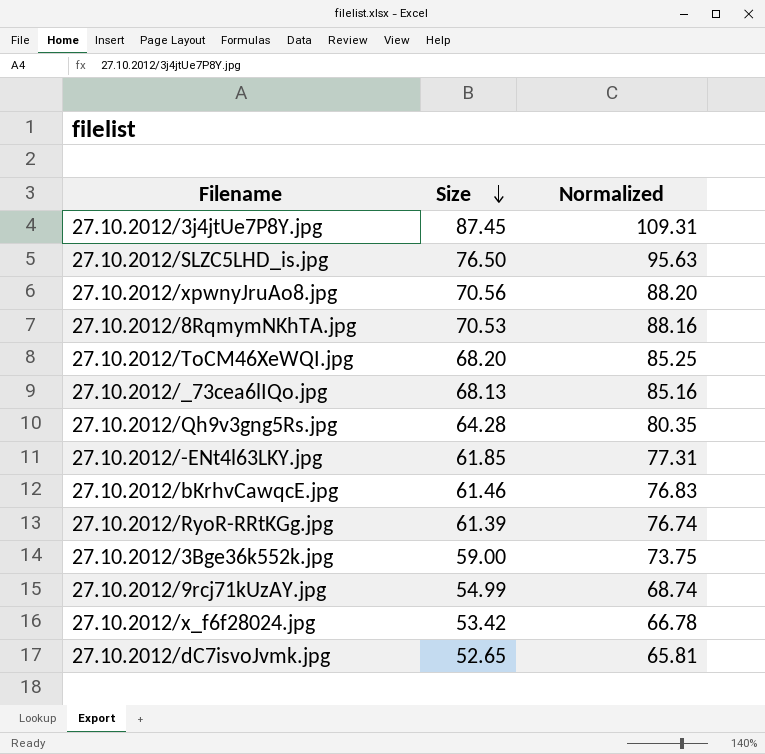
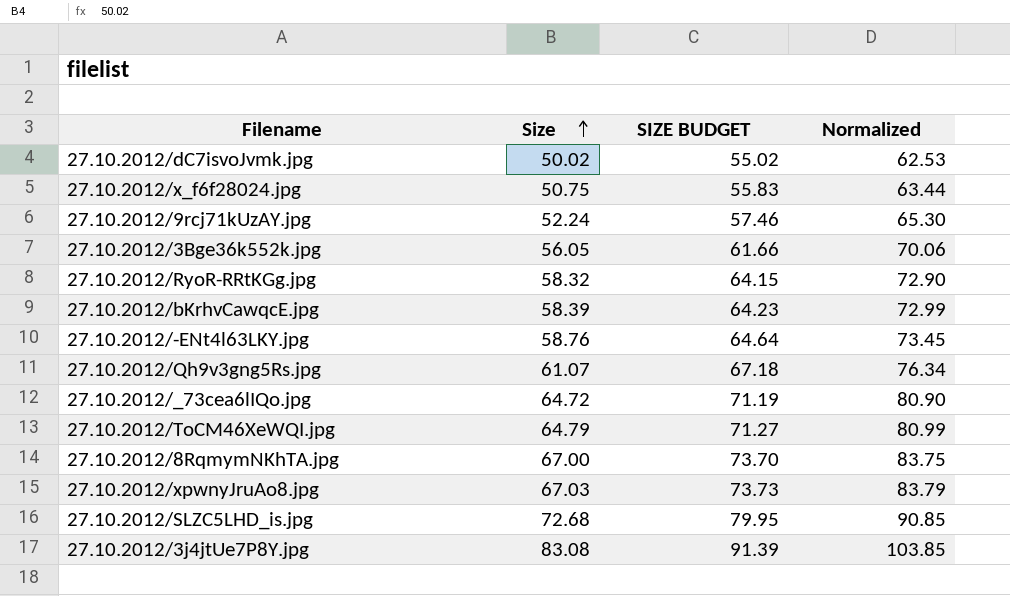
row order: Size descending -> Size ascending
column SIZE BUDGET | formula: none -> [Size] * 1.1
27.10.2012/dC7isvoJvmk.jpg | Size: 52.65 -> 50.02
27.10.2012/dC7isvoJvmk.jpg | Normalized: 65.81 -> 62.53
27.10.2012/x_f6f28024.jpg | Size: 53.42 -> 50.75
27.10.2012/x_f6f28024.jpg | Normalized: 66.78 -> 63.44
27.10.2012/9rcj71kUzAY.jpg | Size: 54.99 -> 52.24
27.10.2012/9rcj71kUzAY.jpg | Normalized: 68.74 -> 65.30
27.10.2012/3Bge36k552k.jpg | Size: 59.00 -> 56.05
27.10.2012/3Bge36k552k.jpg | Normalized: 73.75 -> 70.06
27.10.2012/RyoR-RRtKGg.jpg | Size: 61.39 -> 58.32
27.10.2012/RyoR-RRtKGg.jpg | Normalized: 76.74 -> 72.90
27.10.2012/bKrhvCawqcE.jpg | Size: 61.46 -> 58.39
27.10.2012/bKrhvCawqcE.jpg | Normalized: 76.83 -> 72.99
27.10.2012/-ENt4l63LKY.jpg | Size: 61.85 -> 58.76
27.10.2012/-ENt4l63LKY.jpg | Normalized: 77.31 -> 73.45
27.10.2012/Qh9v3gng5Rs.jpg | Size: 64.28 -> 61.07
27.10.2012/Qh9v3gng5Rs.jpg | Normalized: 80.35 -> 76.34
27.10.2012/_73cea6lIQo.jpg | Size: 68.13 -> 64.72
27.10.2012/_73cea6lIQo.jpg | Normalized: 85.16 -> 80.90
27.10.2012/ToCM46XeWQI.jpg | Size: 68.20 -> 64.79
27.10.2012/ToCM46XeWQI.jpg | Normalized: 85.25 -> 80.99
27.10.2012/8RqmymNKhTA.jpg | Size: 70.53 -> 67.00
27.10.2012/8RqmymNKhTA.jpg | Normalized: 88.16 -> 83.75
27.10.2012/xpwnyJruAo8.jpg | Size: 70.56 -> 67.03
27.10.2012/xpwnyJruAo8.jpg | Normalized: 88.20 -> 83.79
27.10.2012/SLZC5LHD_is.jpg | Size: 76.50 -> 72.68
27.10.2012/SLZC5LHD_is.jpg | Normalized: 95.63 -> 90.85
27.10.2012/3j4jtUe7P8Y.jpg | Size: 87.45 -> 83.08
27.10.2012/3j4jtUe7P8Y.jpg | Normalized: 109.31 -> 103.85

